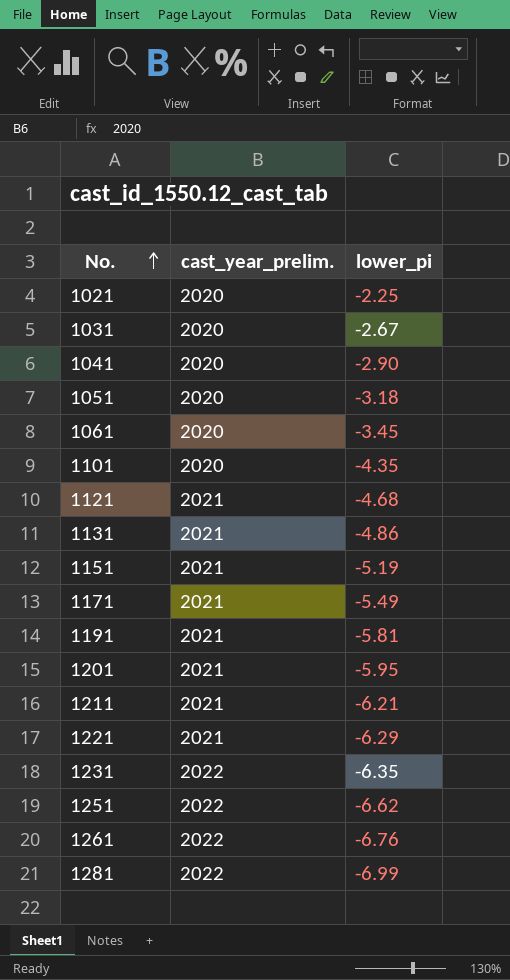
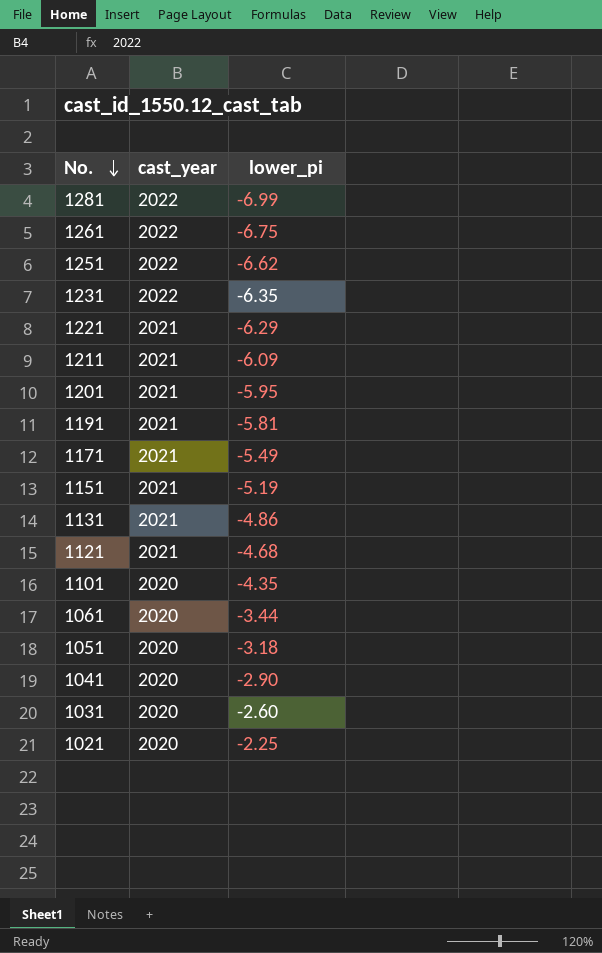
row order: No. ascending -> No. descending
column name: cast_year_prelim. -> cast_year
1261 | lower_pi: -6.76 -> -6.75
1211 | lower_pi: -6.21 -> -6.09
1061 | lower_pi: -3.45 -> -3.44
1031 | lower_pi: -2.67 -> -2.60

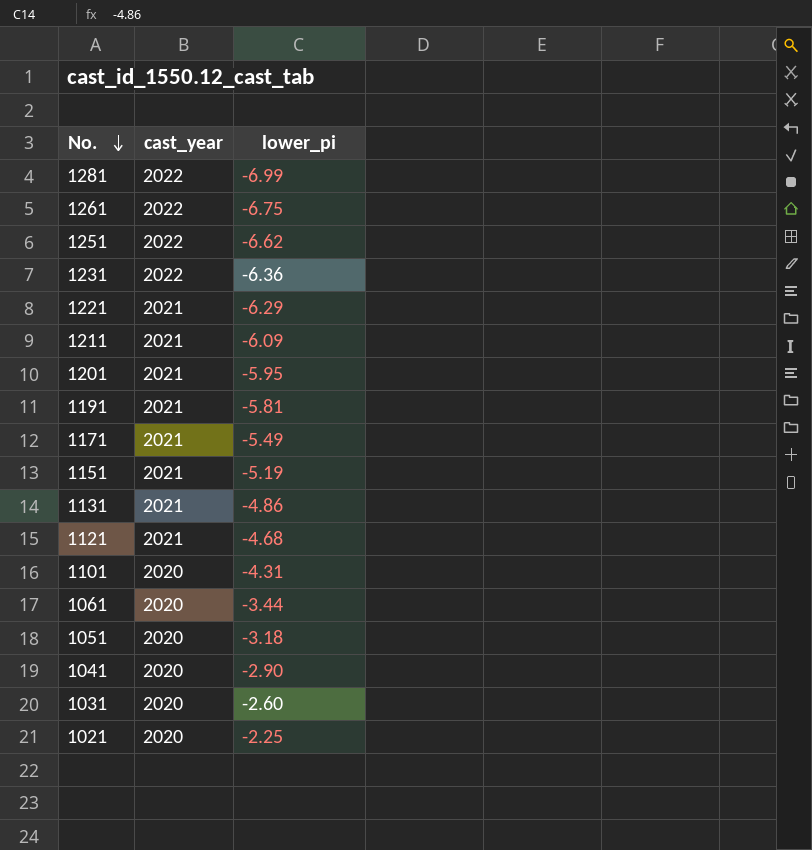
1231 | lower_pi: -6.35 -> -6.36
1101 | lower_pi: -4.35 -> -4.31

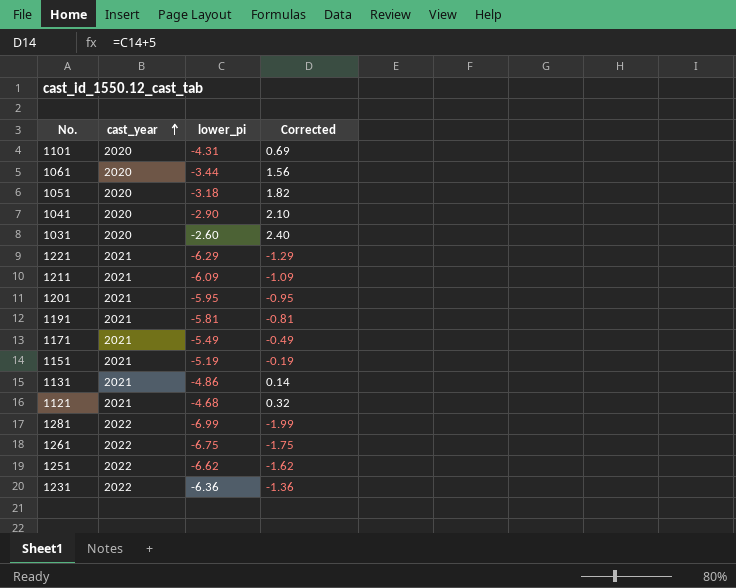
row order: No. descending -> cast_year ascending
column Corrected | formula: none -> [lower_pi] + 5
row 1021: 2020 | -2.25 -> none

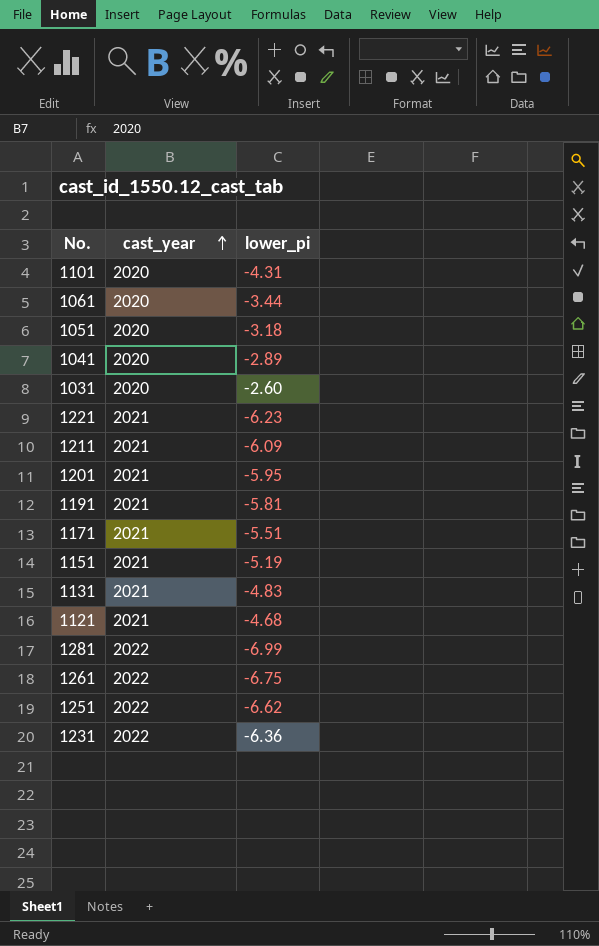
column Corrected | formula: [lower_pi] + 5 -> none
1041 | lower_pi: -2.90 -> -2.89
1221 | lower_pi: -6.29 -> -6.23
1171 | lower_pi: -5.49 -> -5.51
1131 | lower_pi: -4.86 -> -4.83

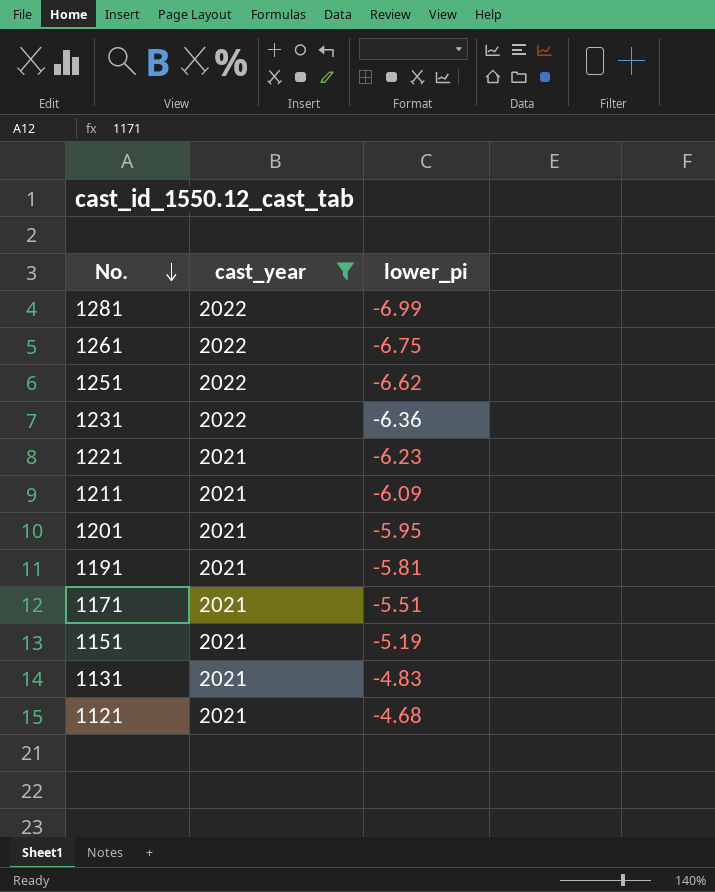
filter: none -> cast_year != 2020
row order: cast_year ascending -> No. descending

